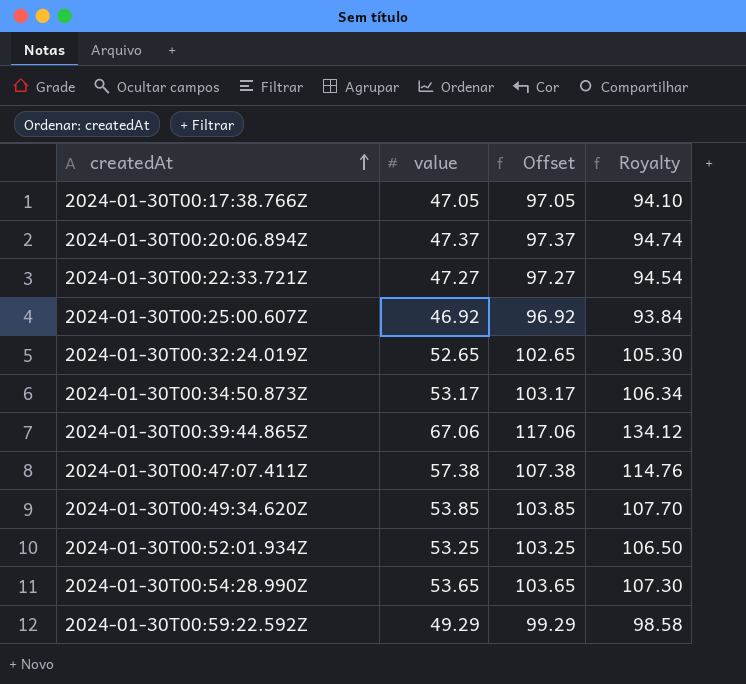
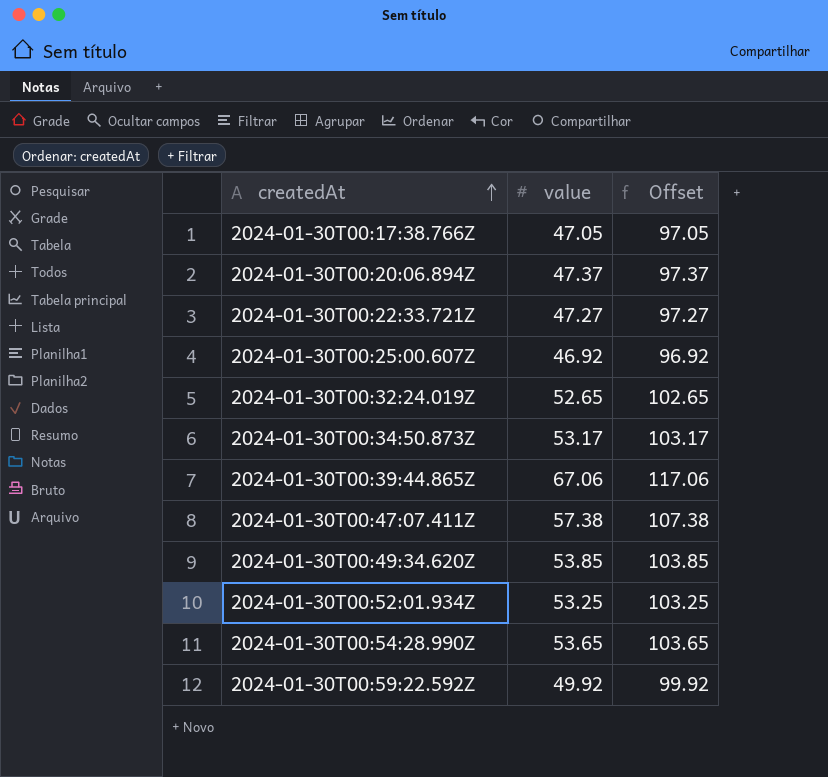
column Royalty | formula: [value] * 2 -> none
2024-01-30T00:59:22.592Z | value: 49.29 -> 49.92
2024-01-30T00:59:22.592Z | Offset: 99.29 -> 99.92

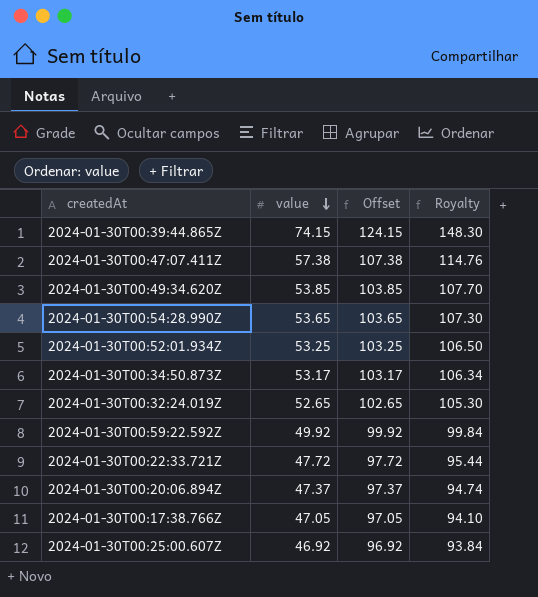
row order: createdAt ascending -> value descending
column Royalty | formula: none -> [value] * 2
2024-01-30T00:39:44.865Z | value: 67.06 -> 74.15
2024-01-30T00:39:44.865Z | Offset: 117.06 -> 124.15
2024-01-30T00:22:33.721Z | value: 47.27 -> 47.72
2024-01-30T00:22:33.721Z | Offset: 97.27 -> 97.72

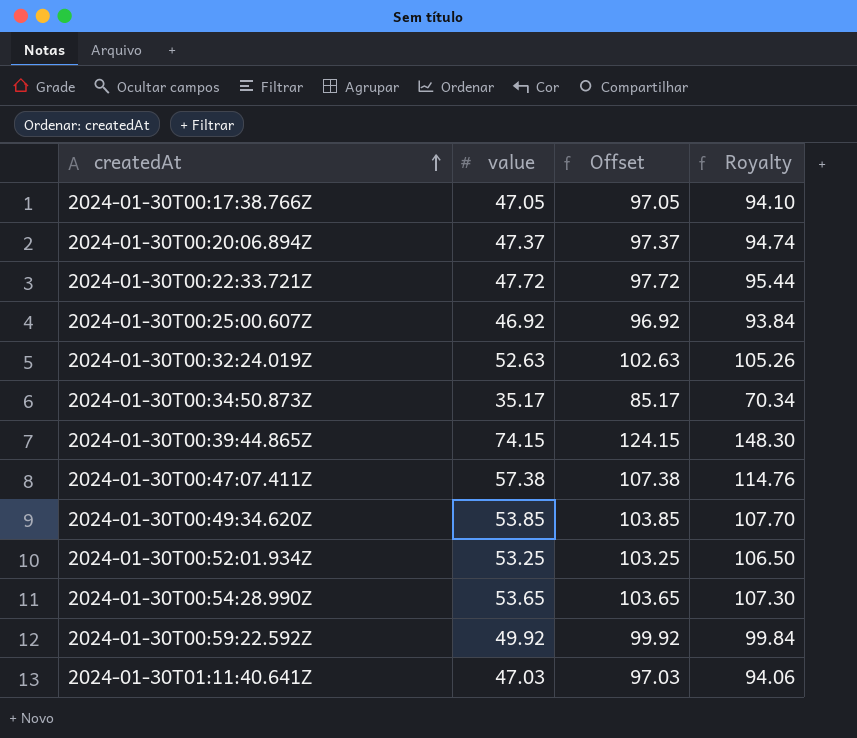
row order: value descending -> createdAt ascending
2024-01-30T00:32:24.019Z | value: 52.65 -> 52.63
2024-01-30T00:32:24.019Z | Offset: 102.65 -> 102.63
2024-01-30T00:32:24.019Z | Royalty: 105.30 -> 105.26
2024-01-30T00:34:50.873Z | value: 53.17 -> 35.17
2024-01-30T00:34:50.873Z | Offset: 103.17 -> 85.17
2024-01-30T00:34:50.873Z | Royalty: 106.34 -> 70.34
row 2024-01-30T01:11:40.641Z: none -> 47.03 | 97.03 | 94.06

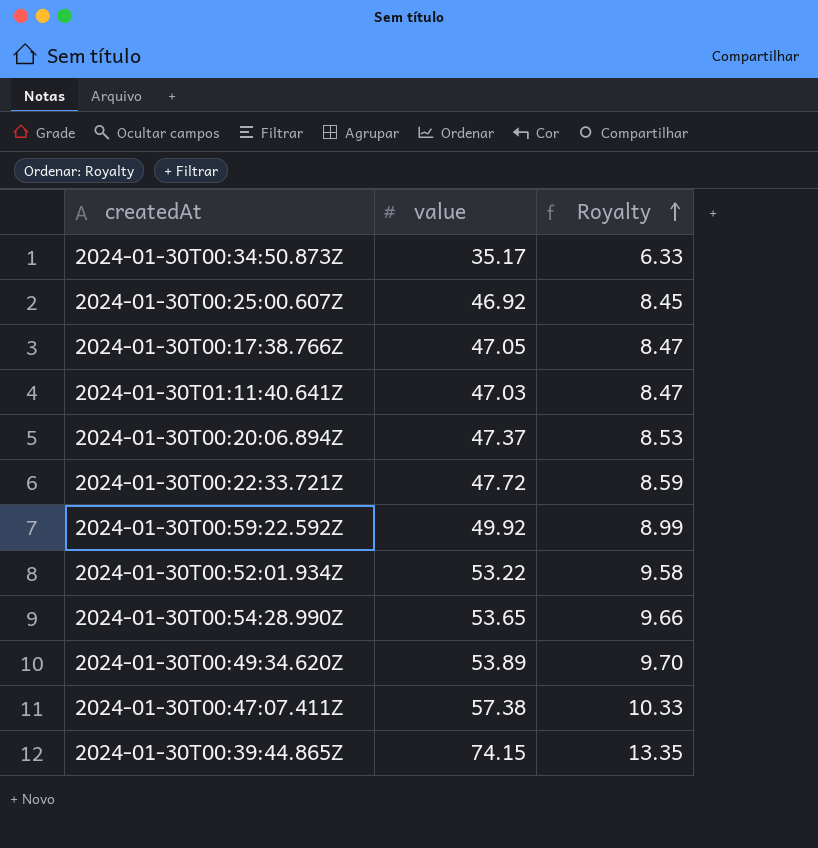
row order: createdAt ascending -> Royalty ascending
column Offset | formula: [value] + 50 -> none
column Royalty | formula: [value] * 2 -> [value] * 0.18
row 2024-01-30T00:32:24.019Z: 52.63 | 102.63 | 105.26 -> none
2024-01-30T00:52:01.934Z | value: 53.25 -> 53.22
2024-01-30T00:49:34.620Z | value: 53.85 -> 53.89

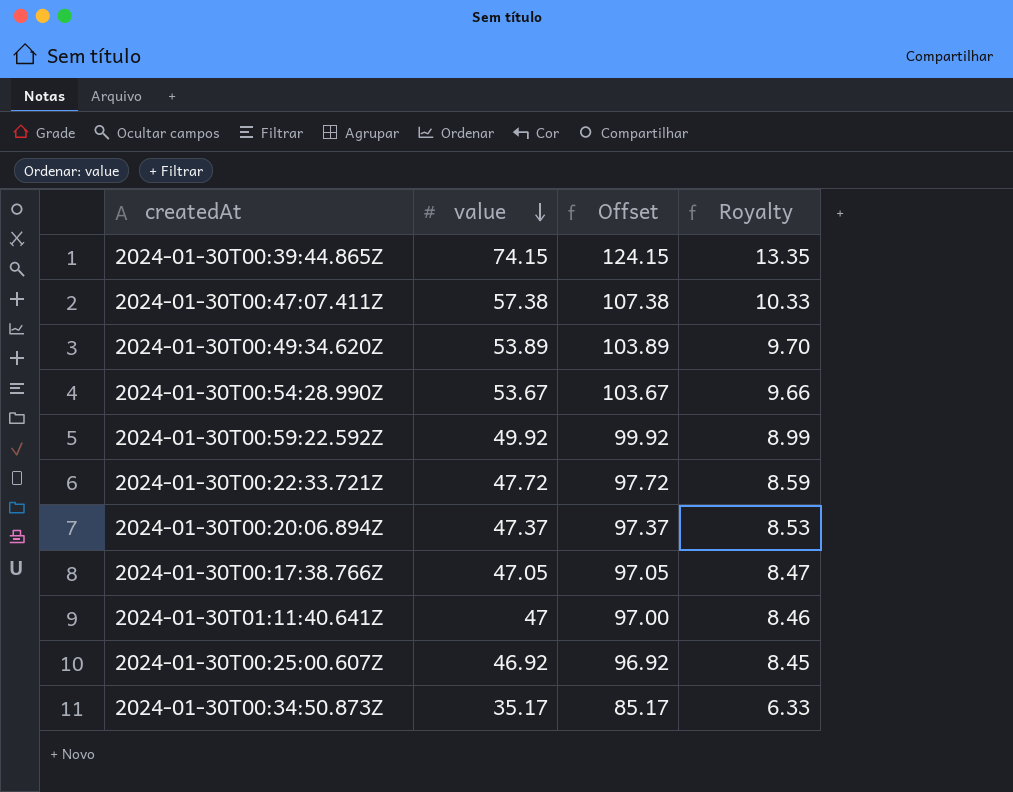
row order: Royalty ascending -> value descending
column Offset | formula: none -> [value] + 50
row 2024-01-30T00:52:01.934Z: 53.22 | 9.58 -> none
2024-01-30T00:54:28.990Z | value: 53.65 -> 53.67
2024-01-30T01:11:40.641Z | value: 47.03 -> 47
2024-01-30T01:11:40.641Z | Royalty: 8.47 -> 8.46

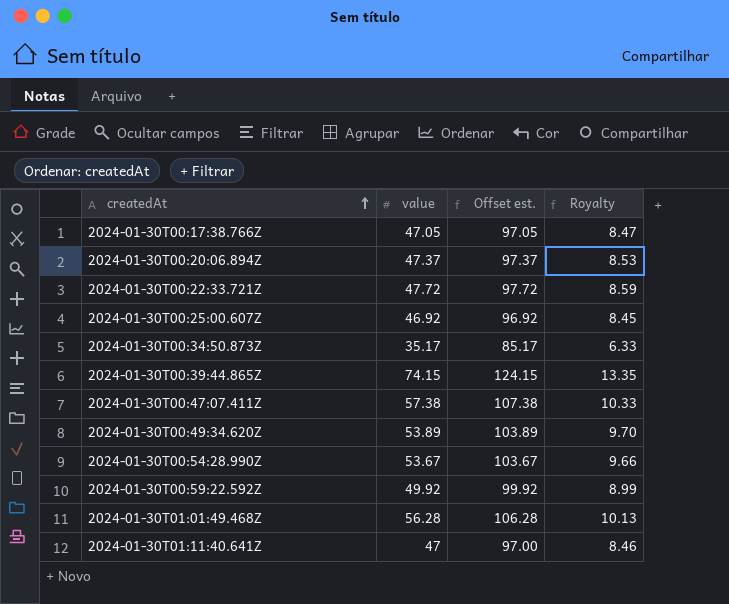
row order: value descending -> createdAt ascending
column name: Offset -> Offset est.
row 2024-01-30T01:01:49.468Z: none -> 56.28 | 106.28 | 10.13

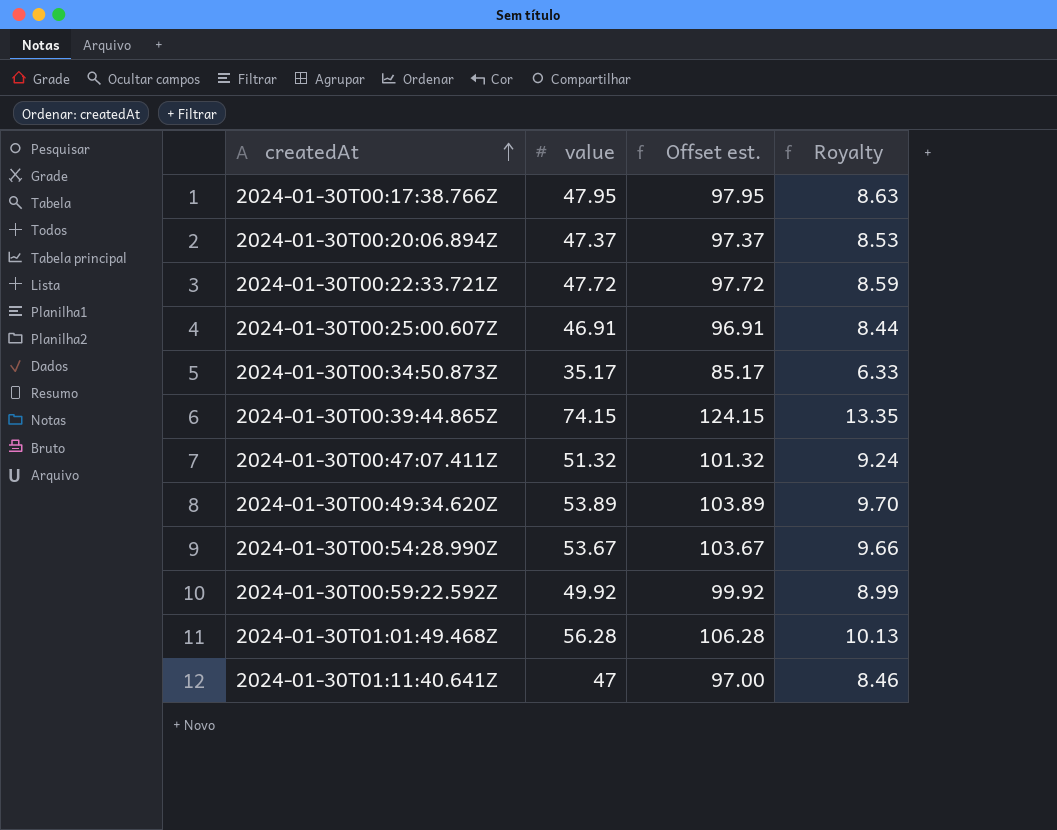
2024-01-30T00:17:38.766Z | value: 47.05 -> 47.95
2024-01-30T00:17:38.766Z | Offset est.: 97.05 -> 97.95
2024-01-30T00:17:38.766Z | Royalty: 8.47 -> 8.63
2024-01-30T00:25:00.607Z | value: 46.92 -> 46.91
2024-01-30T00:25:00.607Z | Offset est.: 96.92 -> 96.91
2024-01-30T00:25:00.607Z | Royalty: 8.45 -> 8.44
2024-01-30T00:47:07.411Z | value: 57.38 -> 51.32
2024-01-30T00:47:07.411Z | Offset est.: 107.38 -> 101.32
2024-01-30T00:47:07.411Z | Royalty: 10.33 -> 9.24

